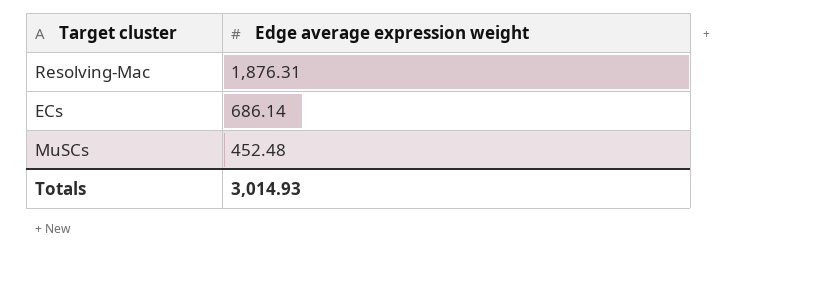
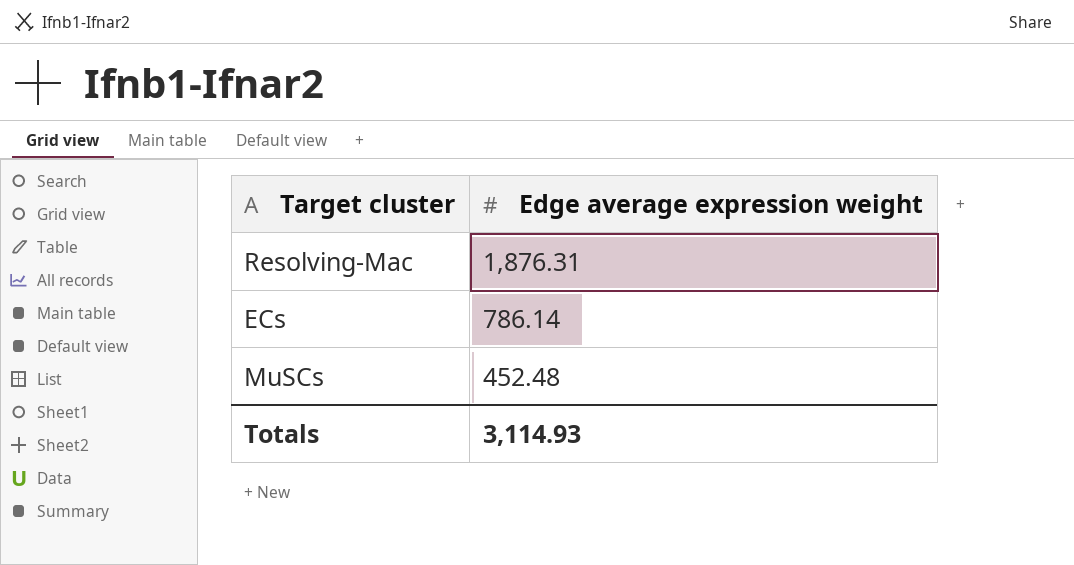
ECs | Edge average expression weight: 686.14 -> 786.14
Totals | Edge average expression weight: 3,014.93 -> 3,114.93

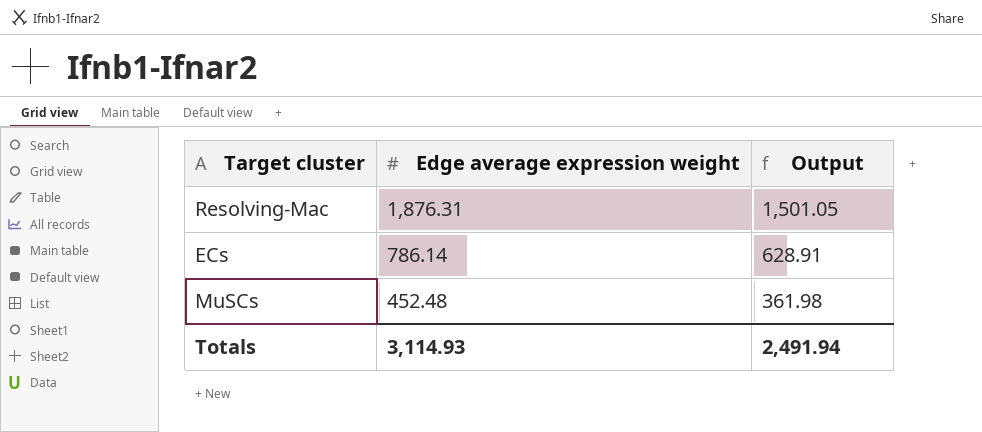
column Output | formula: none -> [Edge average expression weight] * 0.8

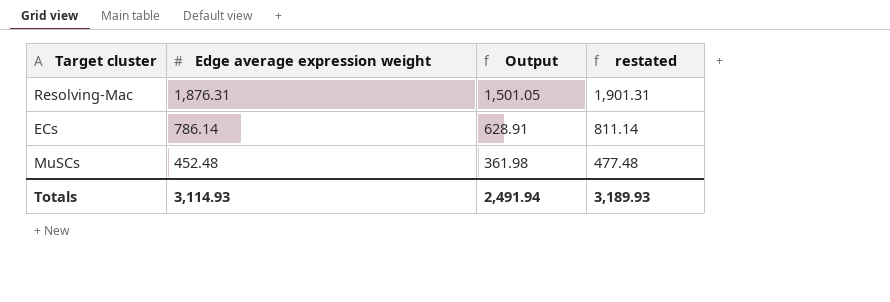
column restated | formula: none -> [Edge average expression weight] + 25

